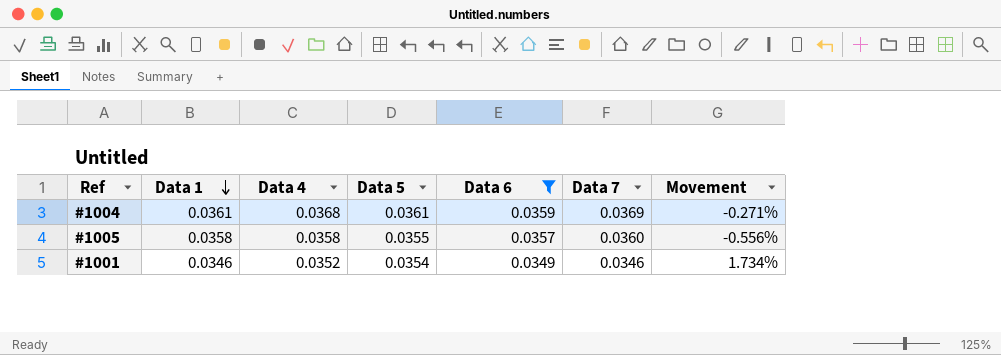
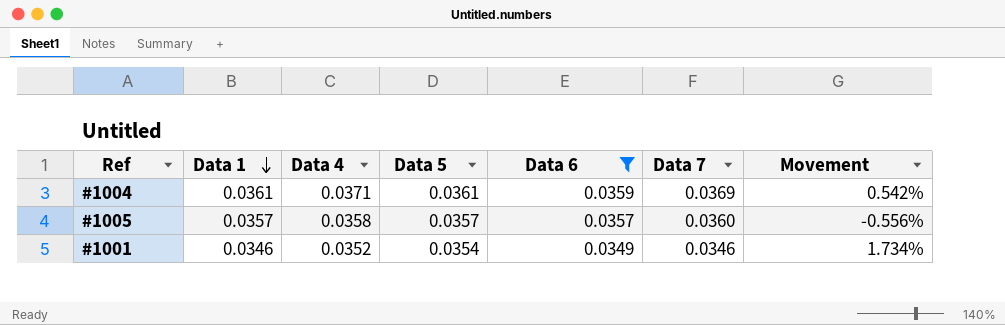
#1004 | Data 4: 0.0368 -> 0.0371
#1004 | Movement: -0.271% -> 0.542%
#1005 | Data 1: 0.0358 -> 0.0357
#1005 | Data 5: 0.0355 -> 0.0357

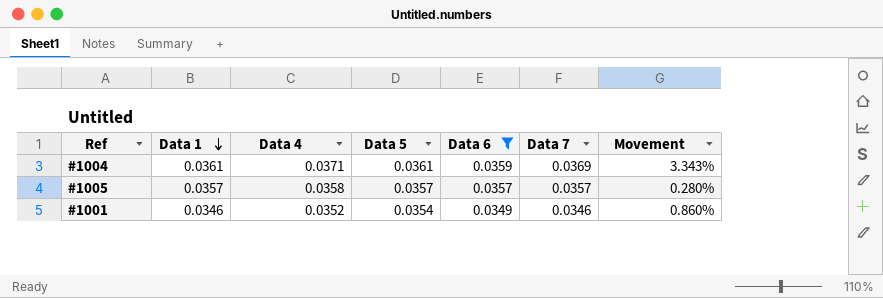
column Movement | formula: ([Data 4] - [Data 7]) / [Data 7] -> ([Data 4] - [Data 6]) / [Data 6]
#1005 | Data 7: 0.0360 -> 0.0357

